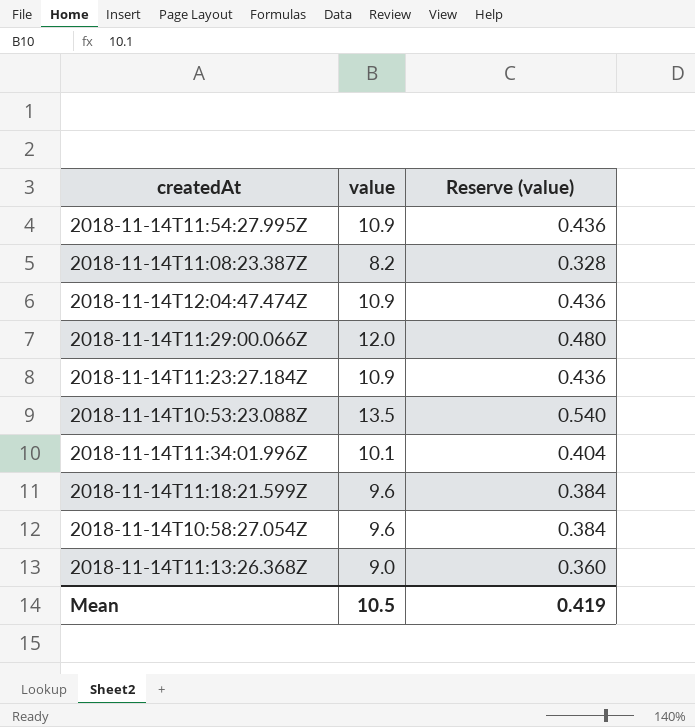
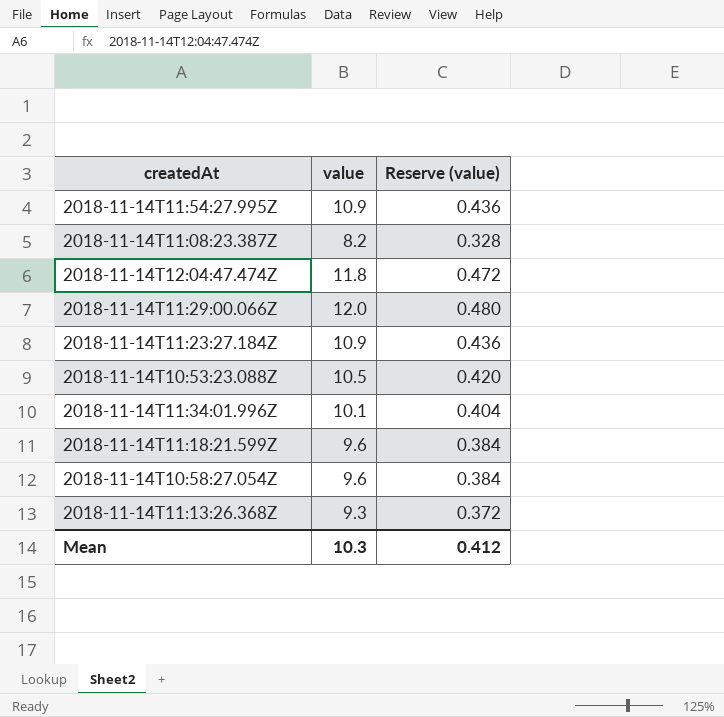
2018-11-14T12:04:47.474Z | value: 10.9 -> 11.8
2018-11-14T12:04:47.474Z | Reserve (value): 0.436 -> 0.472
2018-11-14T10:53:23.088Z | value: 13.5 -> 10.5
2018-11-14T10:53:23.088Z | Reserve (value): 0.540 -> 0.420
2018-11-14T11:13:26.368Z | value: 9.0 -> 9.3
2018-11-14T11:13:26.368Z | Reserve (value): 0.360 -> 0.372
Mean | value: 10.5 -> 10.3
Mean | Reserve (value): 0.419 -> 0.412

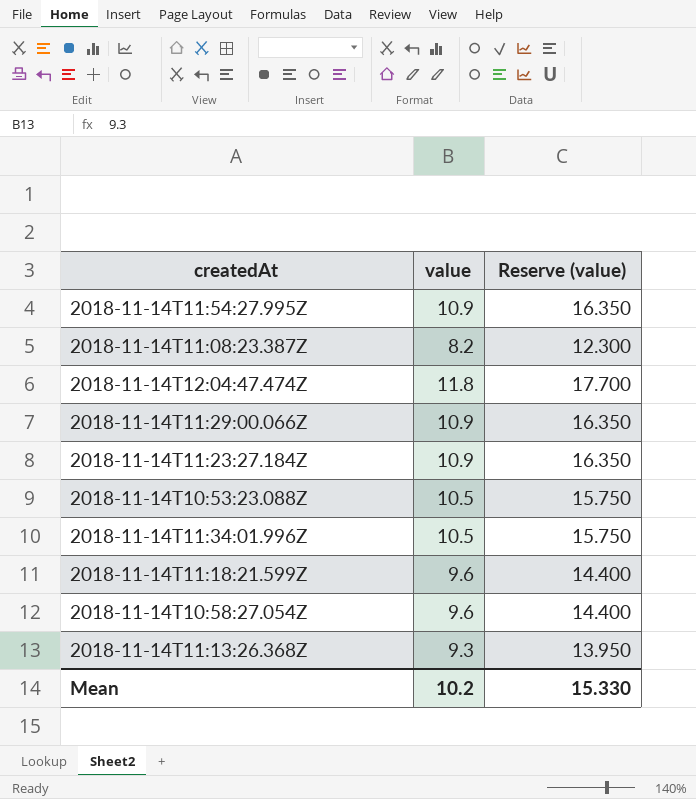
column Reserve (value) | formula: [value] * 0.04 -> [value] * 1.5
2018-11-14T11:29:00.066Z | value: 12.0 -> 10.9
2018-11-14T11:34:01.996Z | value: 10.1 -> 10.5
Mean | value: 10.3 -> 10.2
Mean | Reserve (value): 0.412 -> 15.330

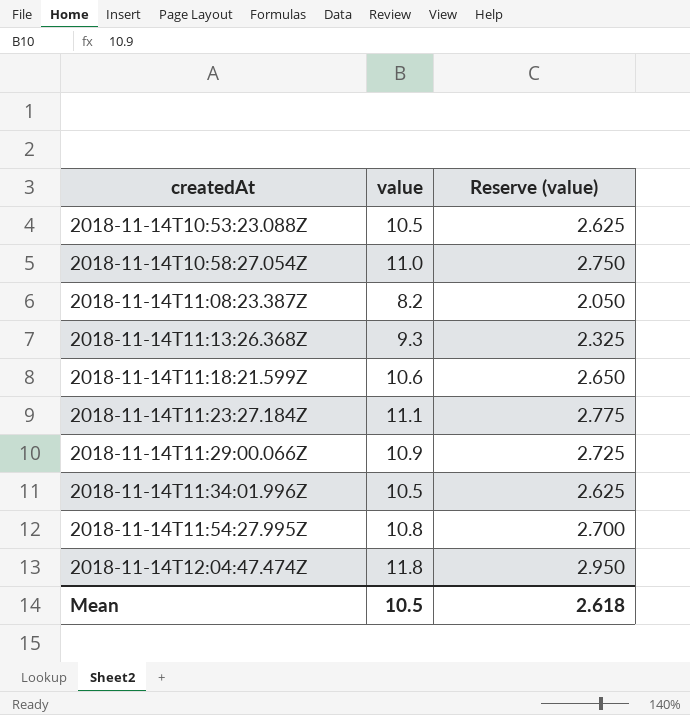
row order: none -> createdAt ascending
column Reserve (value) | formula: [value] * 1.5 -> [value] * 0.25
2018-11-14T10:58:27.054Z | value: 9.6 -> 11.0
2018-11-14T11:18:21.599Z | value: 9.6 -> 10.6
2018-11-14T11:23:27.184Z | value: 10.9 -> 11.1
2018-11-14T11:54:27.995Z | value: 10.9 -> 10.8
Mean | value: 10.2 -> 10.5
Mean | Reserve (value): 15.330 -> 2.618

